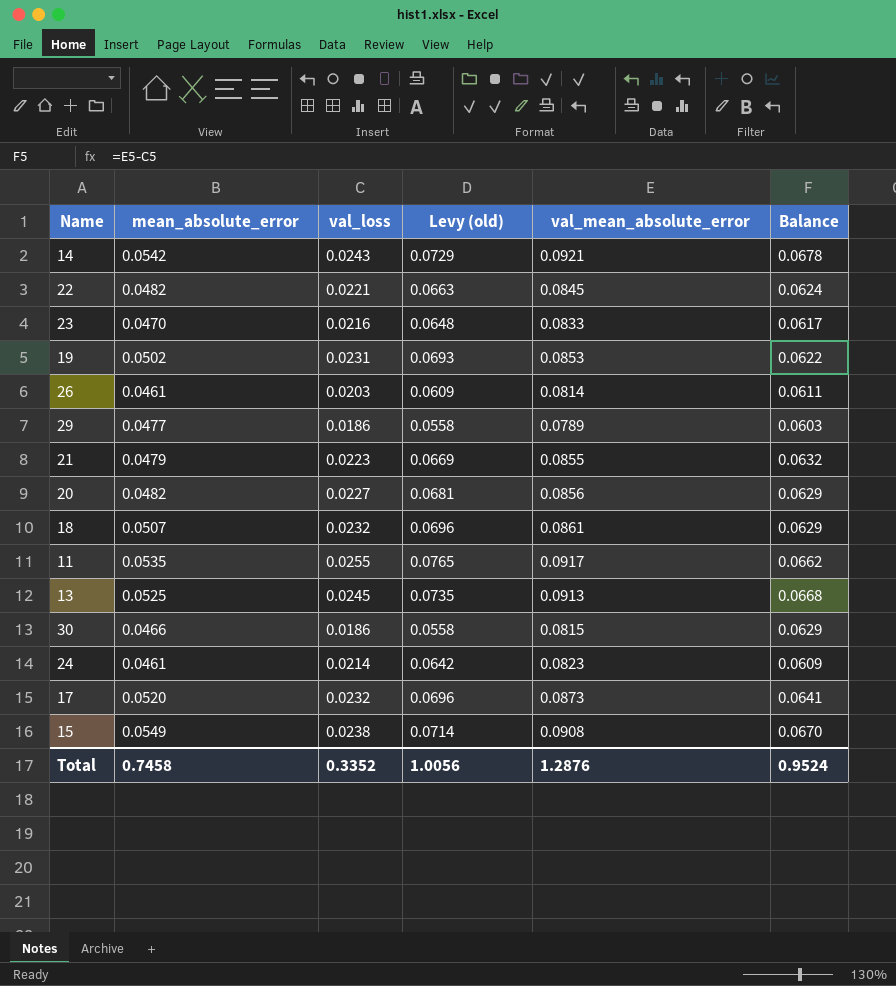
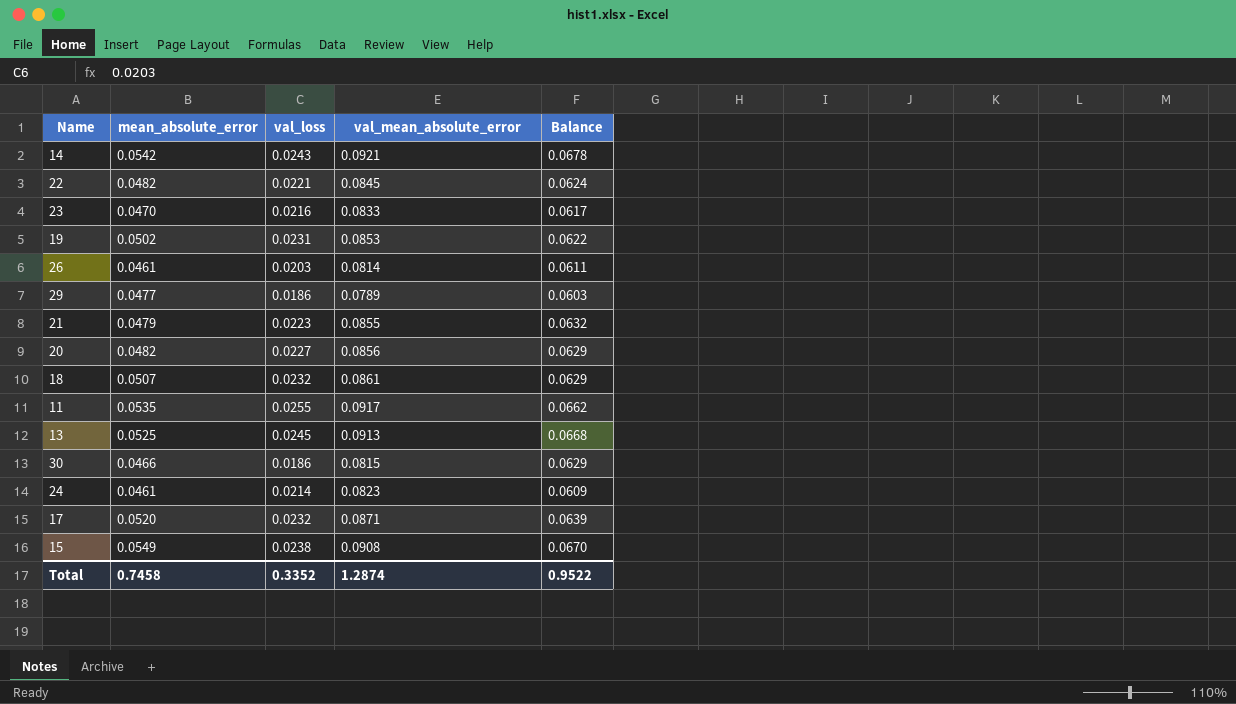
column Levy (old) | formula: [val_loss] * 3 -> none
17 | val_mean_absolute_error: 0.0873 -> 0.0871
17 | Balance: 0.0641 -> 0.0639
Total | val_mean_absolute_error: 1.2876 -> 1.2874
Total | Balance: 0.9524 -> 0.9522

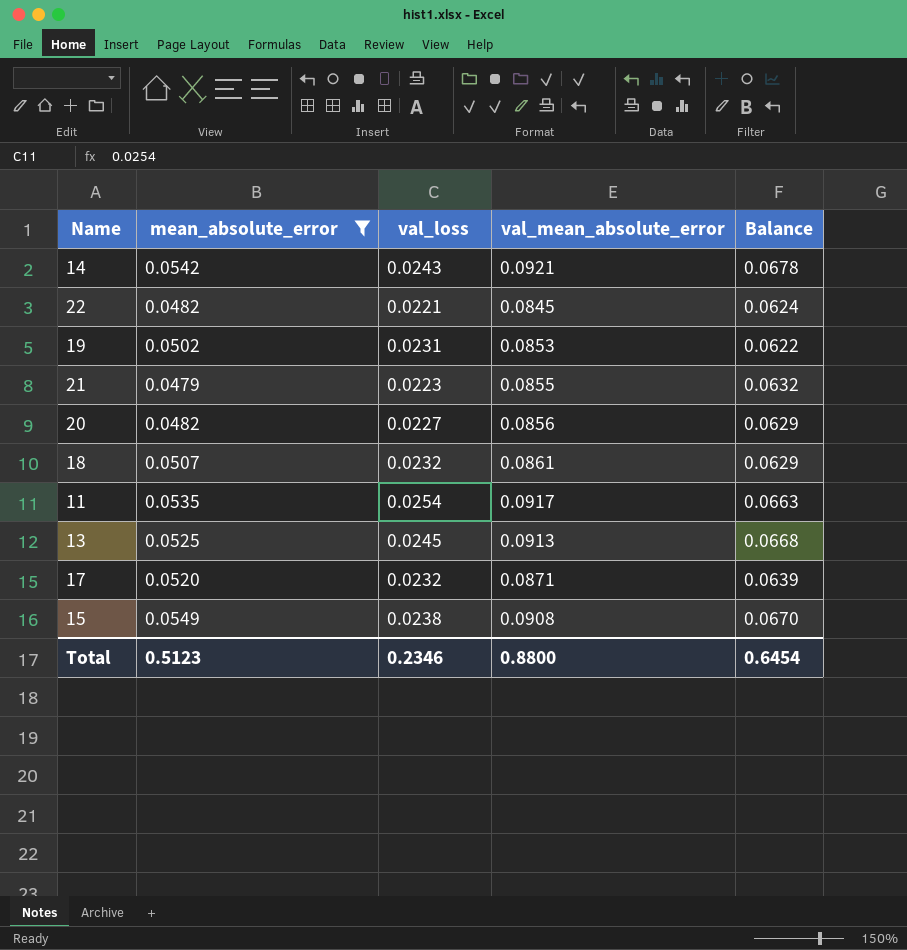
filter: none -> mean_absolute_error >= 0.0479
11 | val_loss: 0.0255 -> 0.0254
11 | Balance: 0.0662 -> 0.0663
Total | mean_absolute_error: 0.7458 -> 0.5123
Total | val_loss: 0.3352 -> 0.2346
Total | val_mean_absolute_error: 1.2874 -> 0.8800
Total | Balance: 0.9522 -> 0.6454

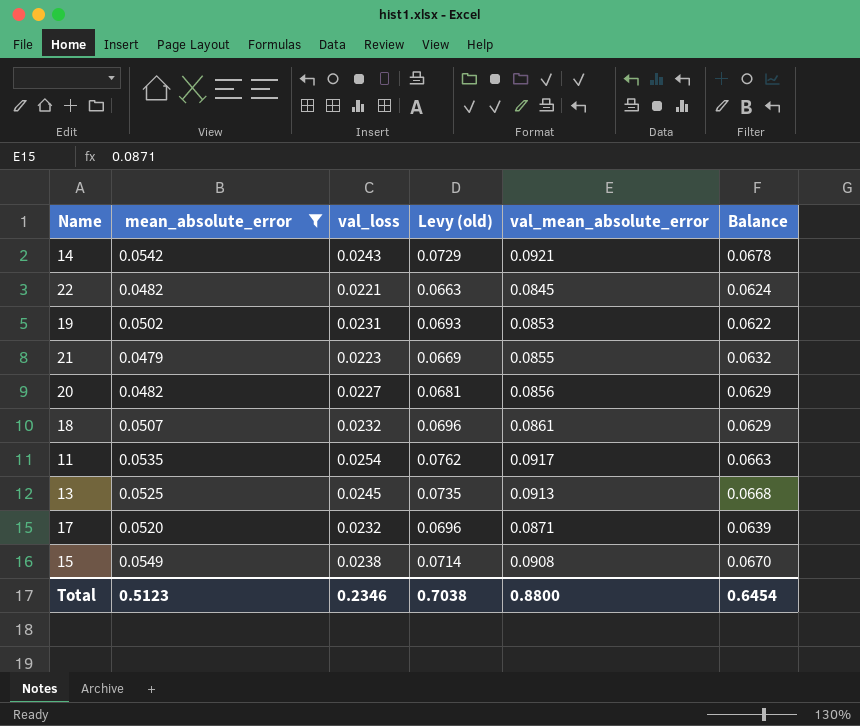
column Levy (old) | formula: none -> [val_loss] * 3

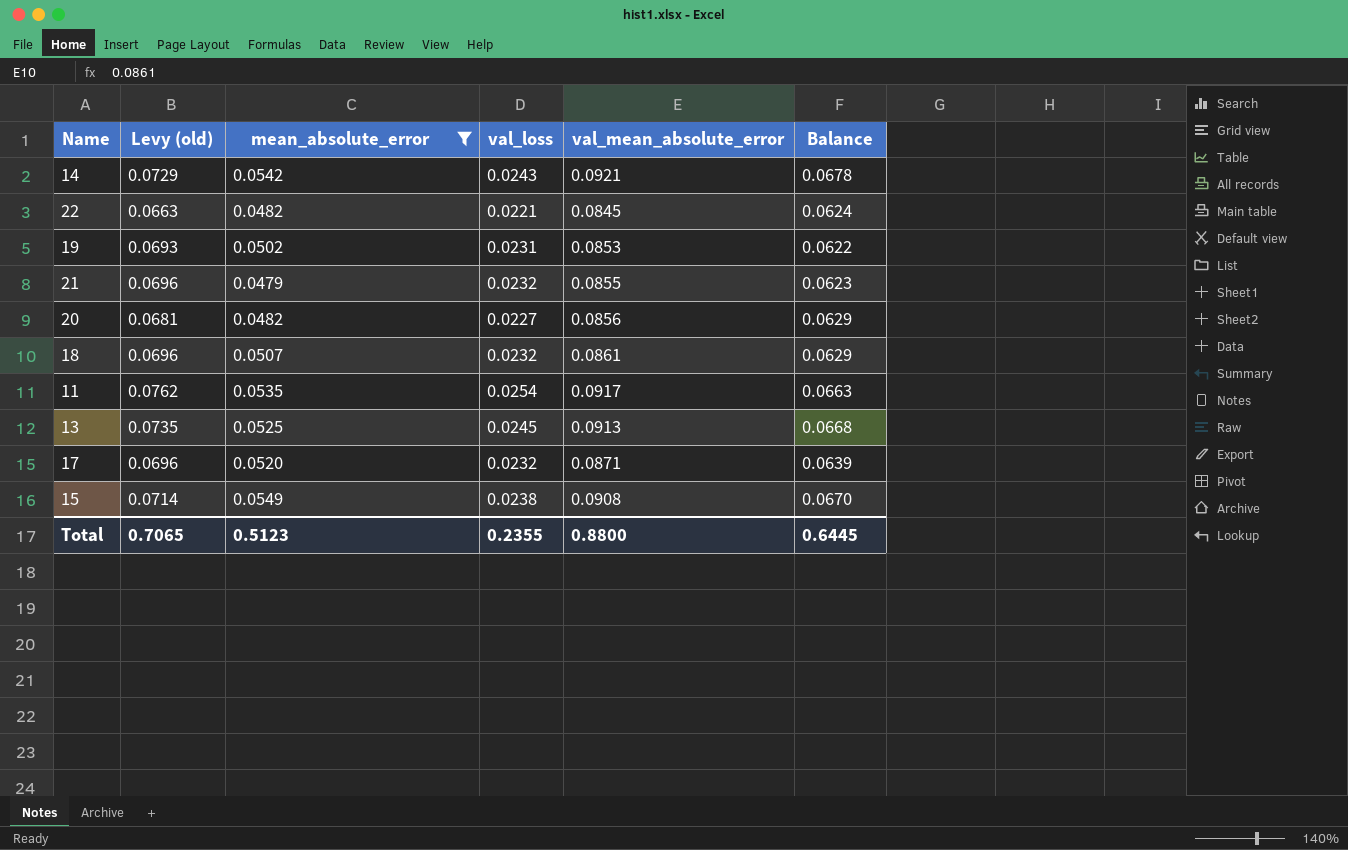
column Levy (old) | position: 4 -> 2
21 | Levy (old): 0.0669 -> 0.0696
21 | val_loss: 0.0223 -> 0.0232
21 | Balance: 0.0632 -> 0.0623
Total | Levy (old): 0.7038 -> 0.7065
Total | val_loss: 0.2346 -> 0.2355
Total | Balance: 0.6454 -> 0.6445

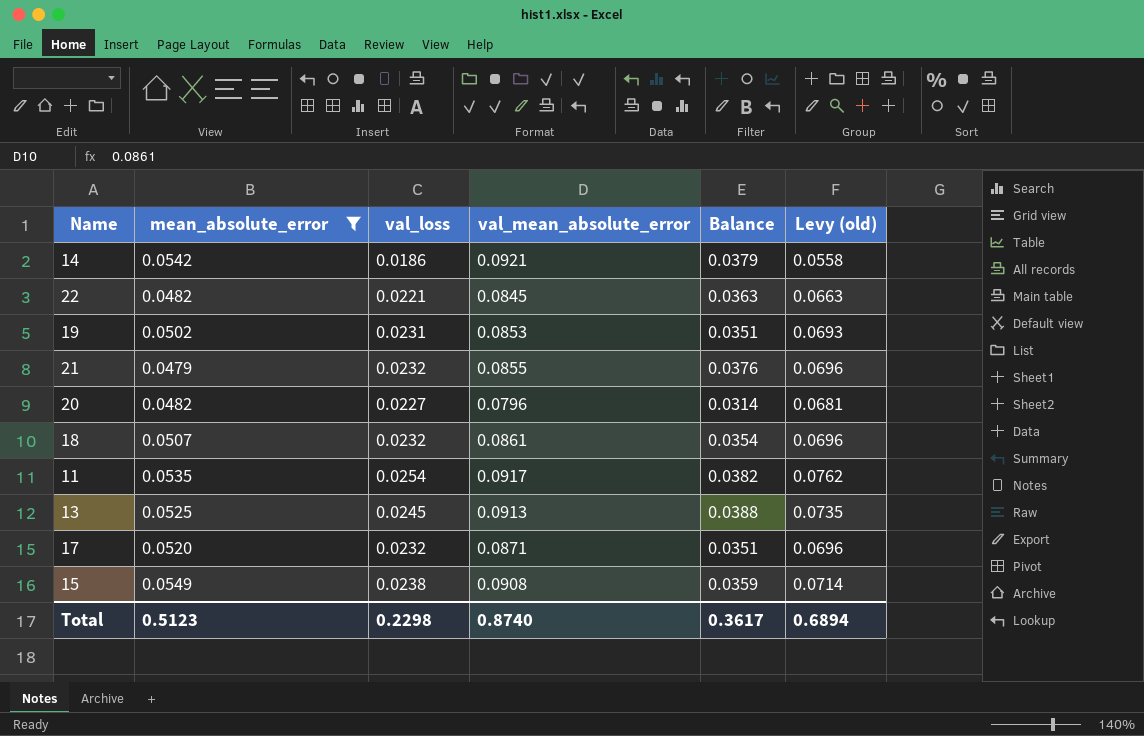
column Balance | formula: [val_mean_absolute_error] - [val_loss] -> [val_mean_absolute_error] - [mean_absolute_error]
column Levy (old) | position: 2 -> 6
14 | val_loss: 0.0243 -> 0.0186
14 | Levy (old): 0.0729 -> 0.0558
20 | val_mean_absolute_error: 0.0856 -> 0.0796
Total | val_loss: 0.2355 -> 0.2298
Total | val_mean_absolute_error: 0.8800 -> 0.8740
Total | Balance: 0.6445 -> 0.3617
Total | Levy (old): 0.7065 -> 0.6894

